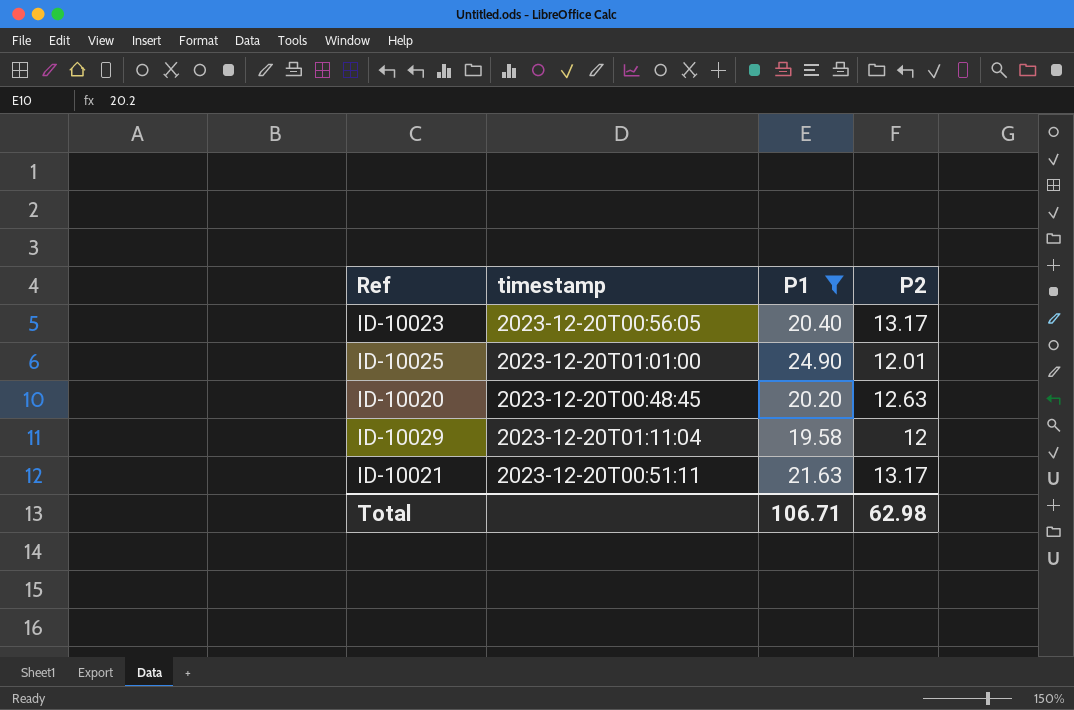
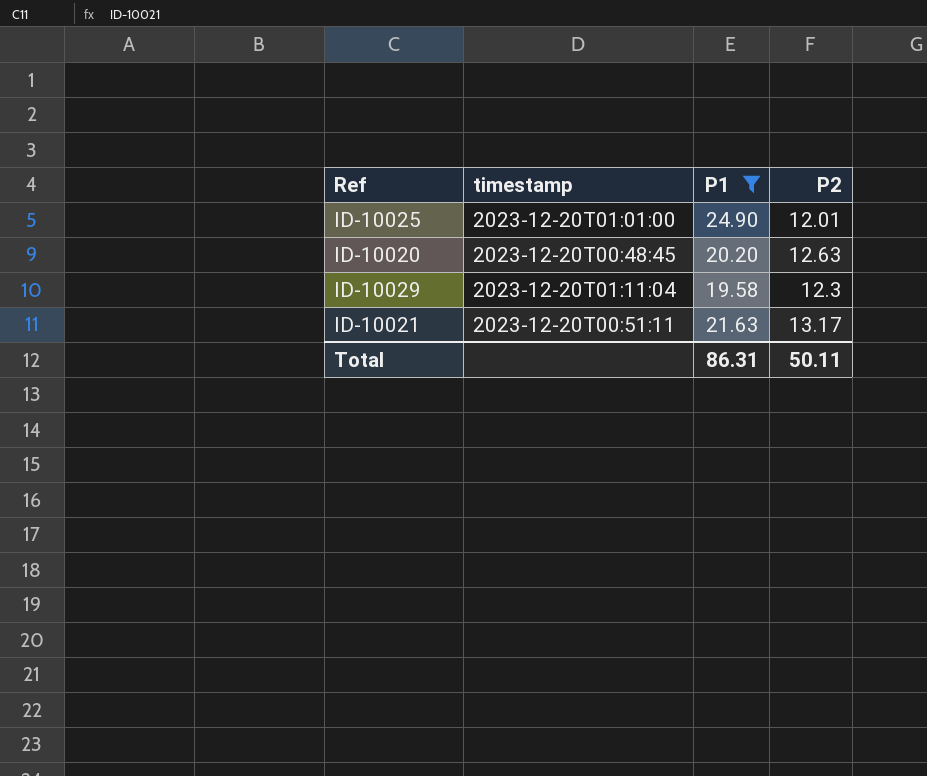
row ID-10023: 2023-12-20T00:56:05 | 20.40 | 13.17 -> none
ID-10029 | P2: 12 -> 12.3
Total | P1: 106.71 -> 86.31
Total | P2: 62.98 -> 50.11

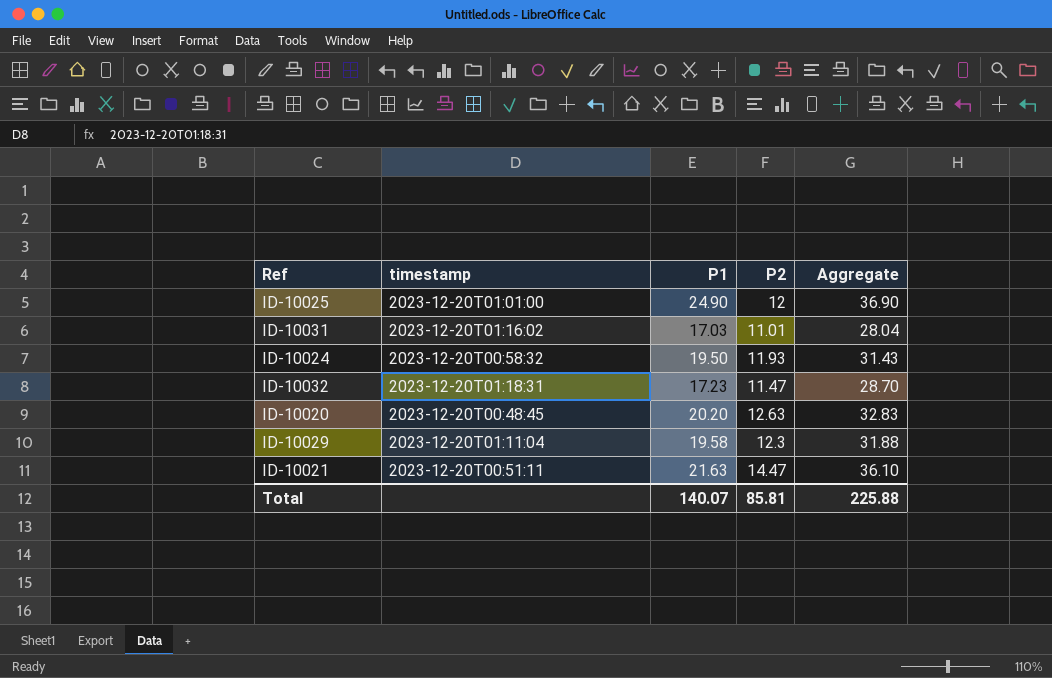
filter: P1 >= 19.58 -> none
column Aggregate | formula: none -> [P1] + [P2]
ID-10025 | P2: 12.01 -> 12
ID-10021 | P2: 13.17 -> 14.47
Total | P1: 86.31 -> 140.07
Total | P2: 50.11 -> 85.81

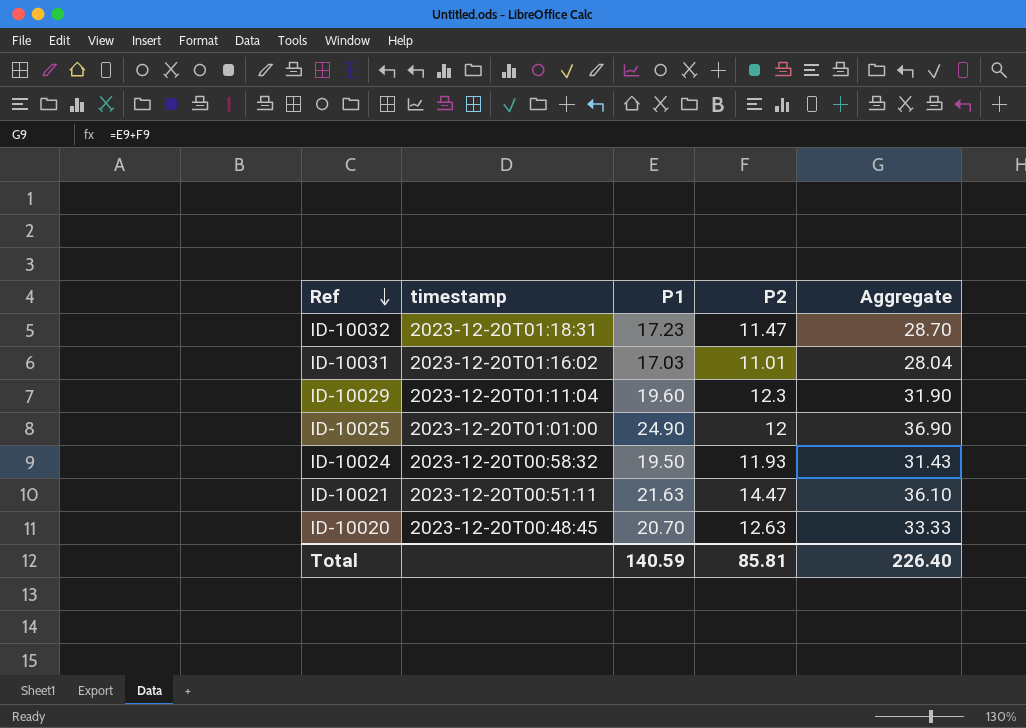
row order: none -> Ref descending
ID-10029 | P1: 19.58 -> 19.60
ID-10029 | Aggregate: 31.88 -> 31.90
ID-10020 | P1: 20.20 -> 20.70
ID-10020 | Aggregate: 32.83 -> 33.33
Total | P1: 140.07 -> 140.59
Total | Aggregate: 225.88 -> 226.40

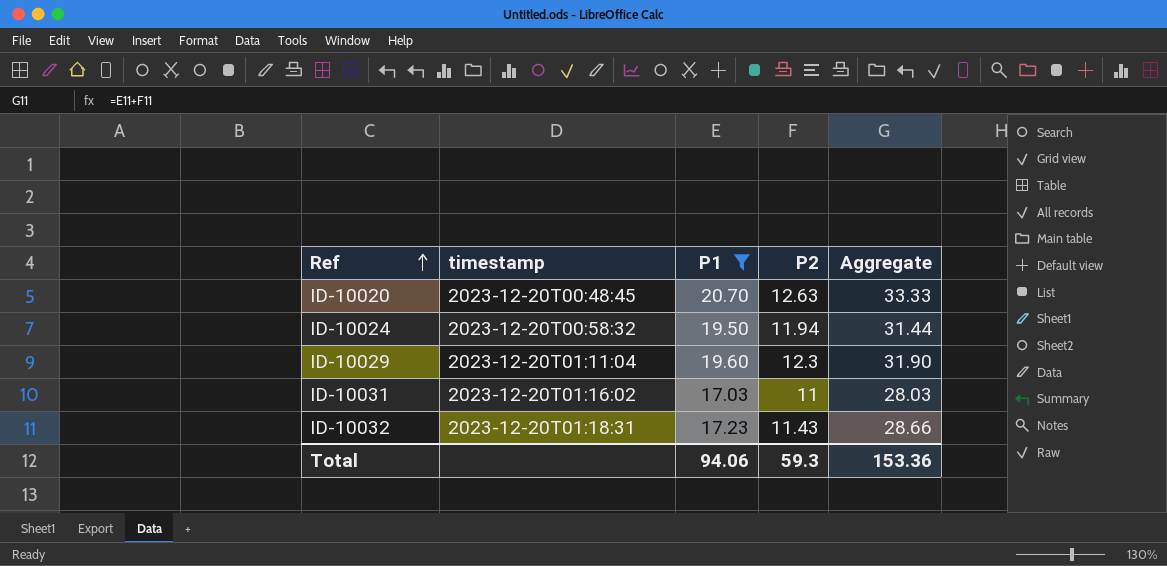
filter: none -> P1 <= 20.70
row order: Ref descending -> Ref ascending
ID-10024 | P2: 11.93 -> 11.94
ID-10024 | Aggregate: 31.43 -> 31.44
ID-10031 | P2: 11.01 -> 11
ID-10031 | Aggregate: 28.04 -> 28.03
ID-10032 | P2: 11.47 -> 11.43
ID-10032 | Aggregate: 28.70 -> 28.66
Total | P1: 140.59 -> 94.06
Total | P2: 85.81 -> 59.3
Total | Aggregate: 226.40 -> 153.36

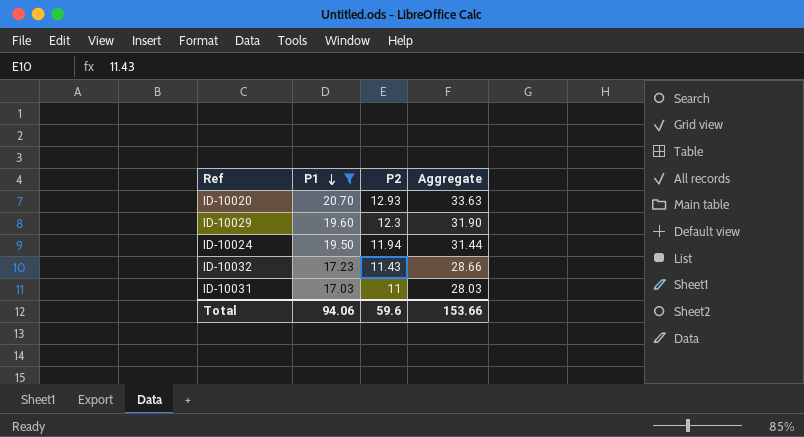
row order: Ref ascending -> P1 descending
column timestamp | position: 2 -> none
ID-10020 | P2: 12.63 -> 12.93
ID-10020 | Aggregate: 33.33 -> 33.63
Total | P2: 59.3 -> 59.6
Total | Aggregate: 153.36 -> 153.66

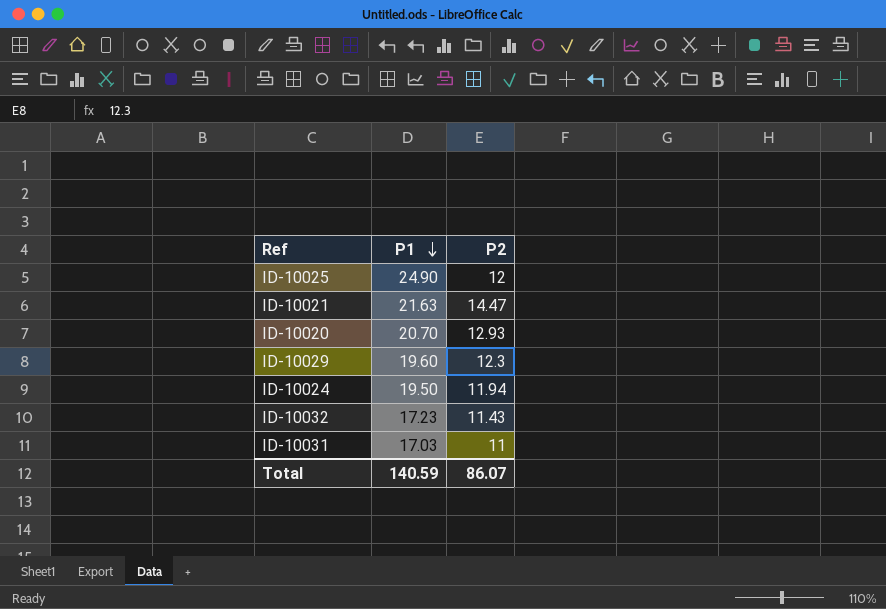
filter: P1 <= 20.70 -> none
column Aggregate | formula: [P1] + [P2] -> none
Total | P1: 94.06 -> 140.59
Total | P2: 59.6 -> 86.07

